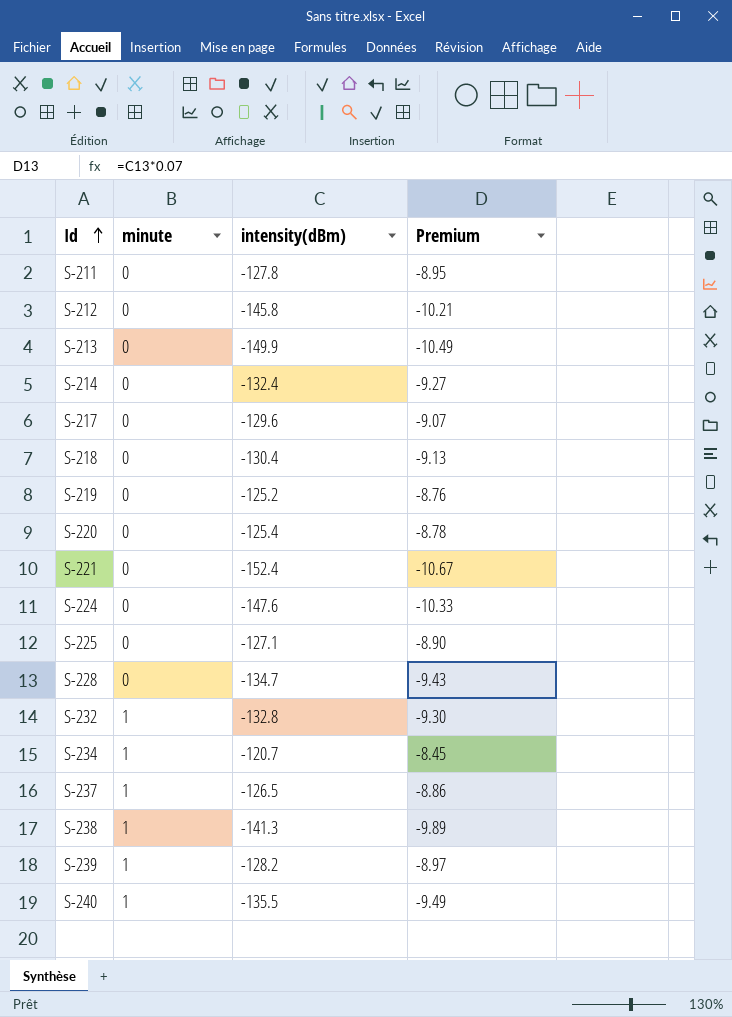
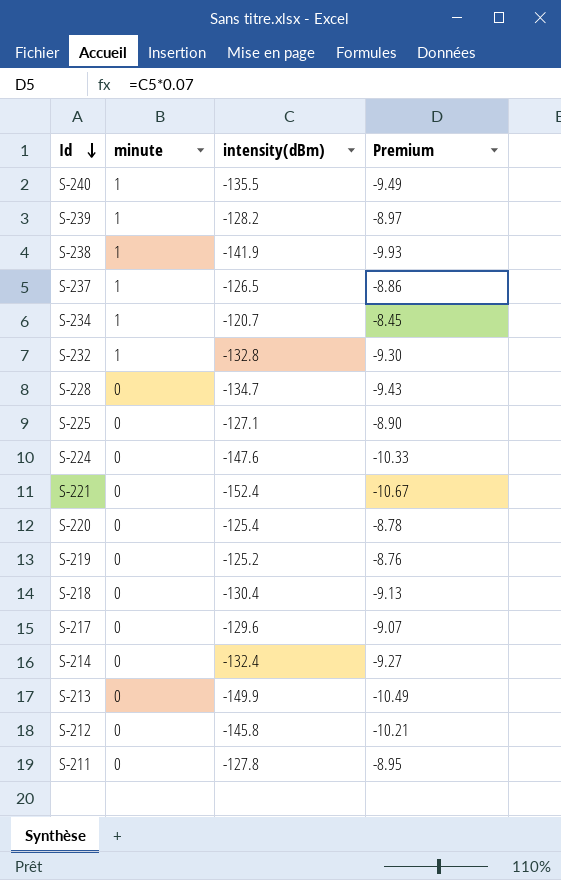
row order: Id ascending -> Id descending
S-238 | intensity(dBm): -141.3 -> -141.9
S-238 | Premium: -9.89 -> -9.93

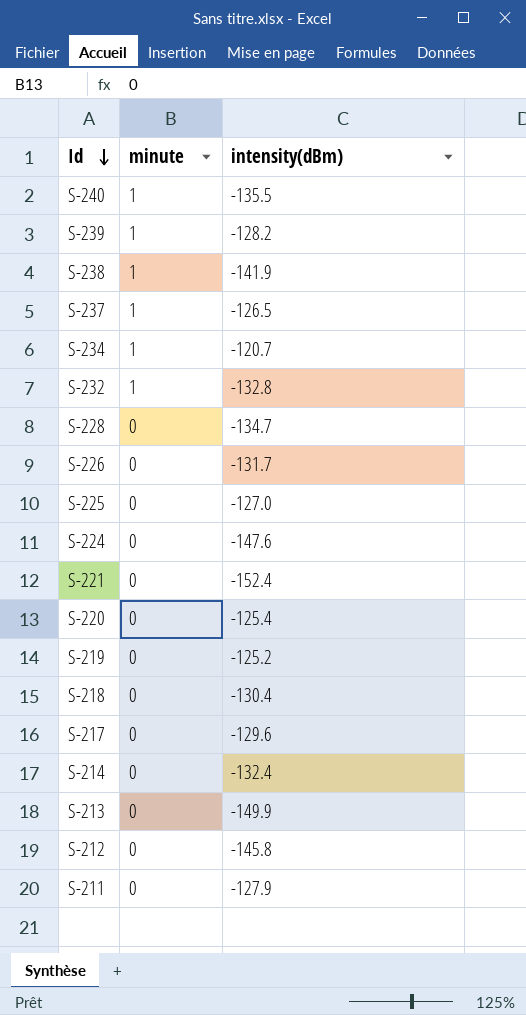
column Premium | formula: [intensity(dBm)] * 0.07 -> none
row S-226: none -> 0 | -131.7
S-225 | intensity(dBm): -127.1 -> -127.0
S-211 | intensity(dBm): -127.8 -> -127.9

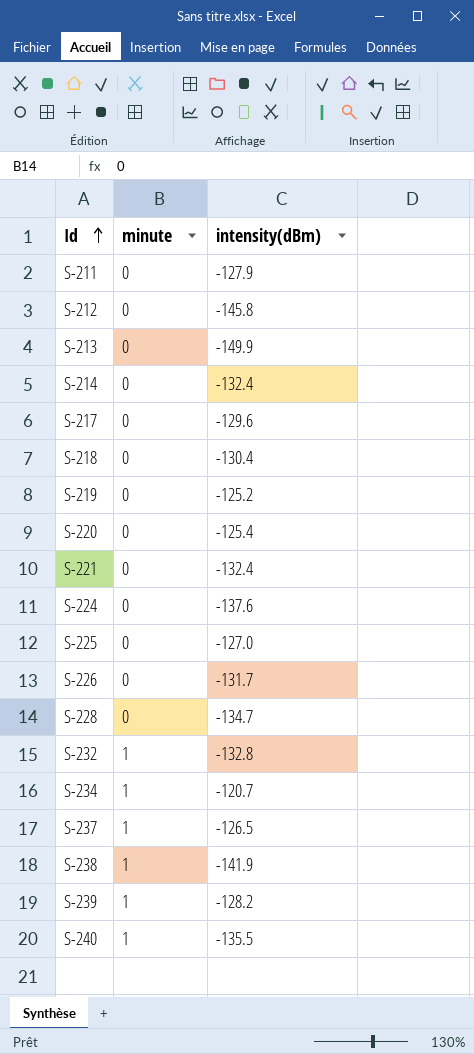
row order: Id descending -> Id ascending
S-221 | intensity(dBm): -152.4 -> -132.4
S-224 | intensity(dBm): -147.6 -> -137.6

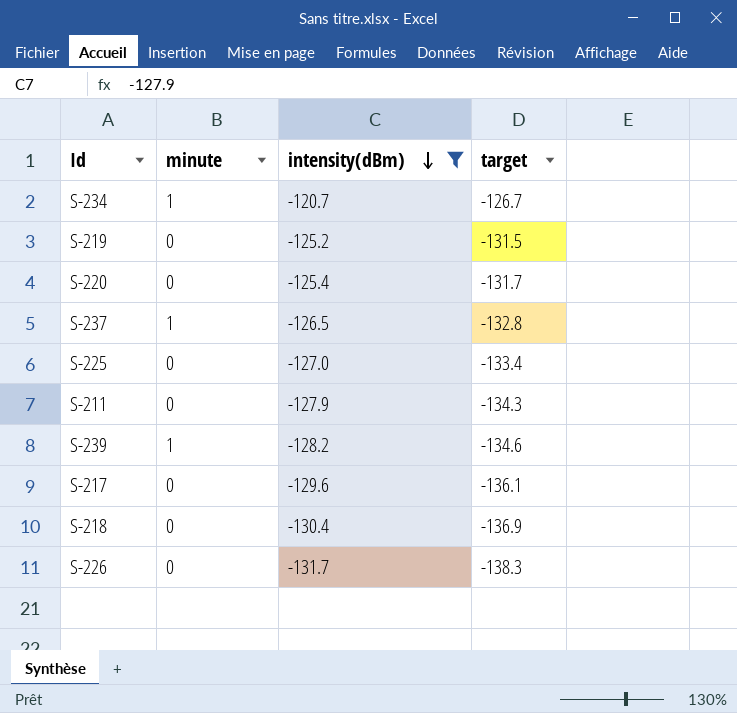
filter: none -> intensity(dBm) >= -131.7
row order: Id ascending -> intensity(dBm) descending
column target | formula: none -> [intensity(dBm)] * 1.05

